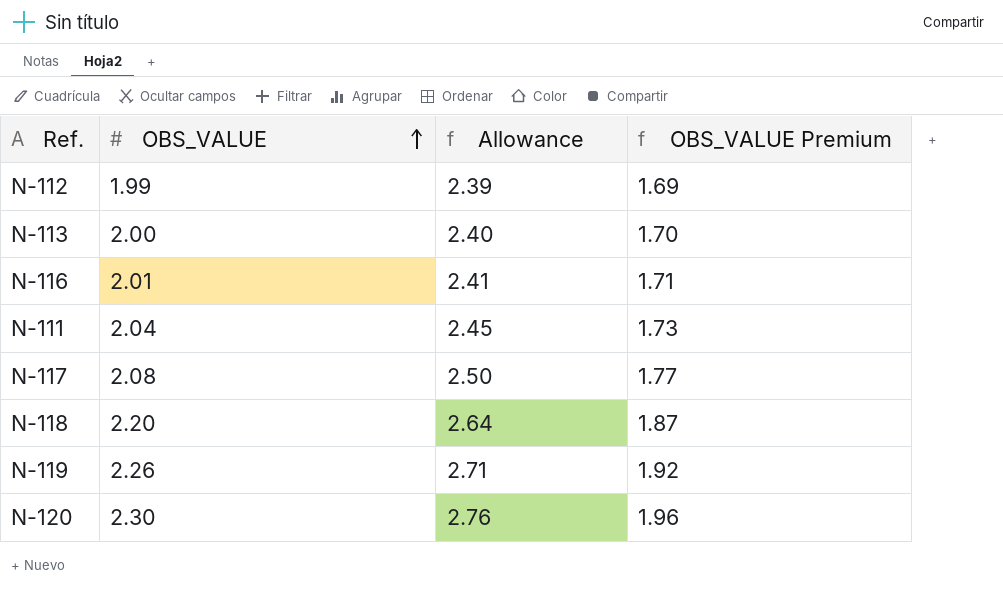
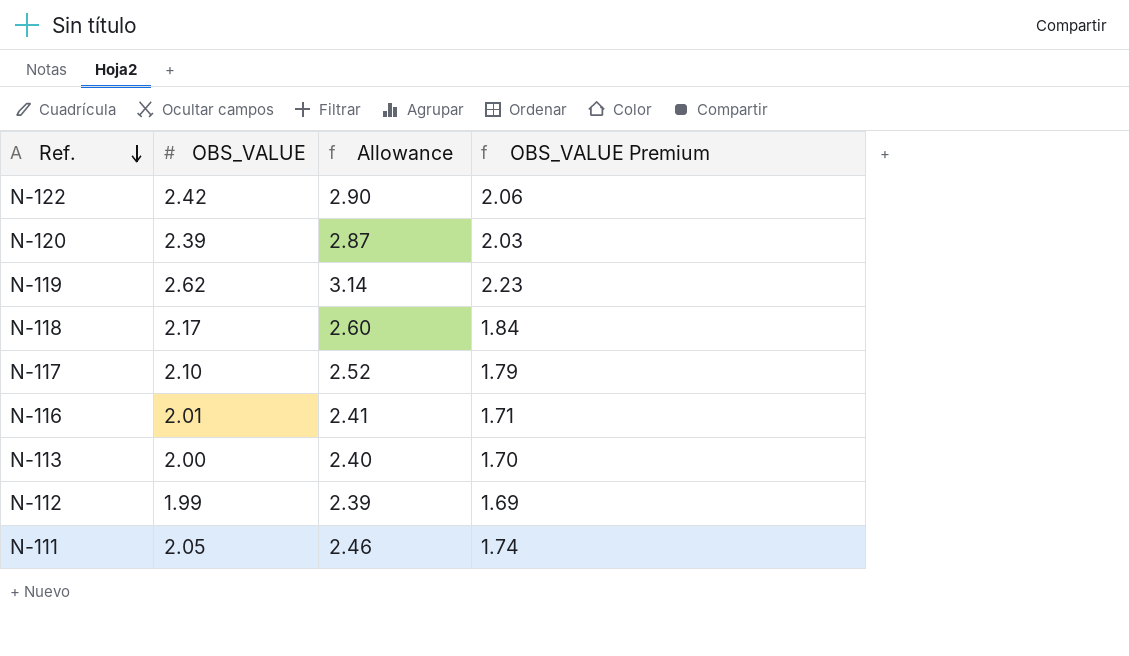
row order: OBS_VALUE ascending -> Ref. descending
row N-122: none -> 2.42 | 2.90 | 2.06
N-120 | OBS_VALUE: 2.30 -> 2.39
N-120 | Allowance: 2.76 -> 2.87
N-120 | OBS_VALUE Premium: 1.96 -> 2.03
N-119 | OBS_VALUE: 2.26 -> 2.62
N-119 | Allowance: 2.71 -> 3.14
N-119 | OBS_VALUE Premium: 1.92 -> 2.23
N-118 | OBS_VALUE: 2.20 -> 2.17
N-118 | Allowance: 2.64 -> 2.60
N-118 | OBS_VALUE Premium: 1.87 -> 1.84
N-117 | OBS_VALUE: 2.08 -> 2.10
N-117 | Allowance: 2.50 -> 2.52
N-117 | OBS_VALUE Premium: 1.77 -> 1.79
N-111 | OBS_VALUE: 2.04 -> 2.05
N-111 | Allowance: 2.45 -> 2.46
N-111 | OBS_VALUE Premium: 1.73 -> 1.74

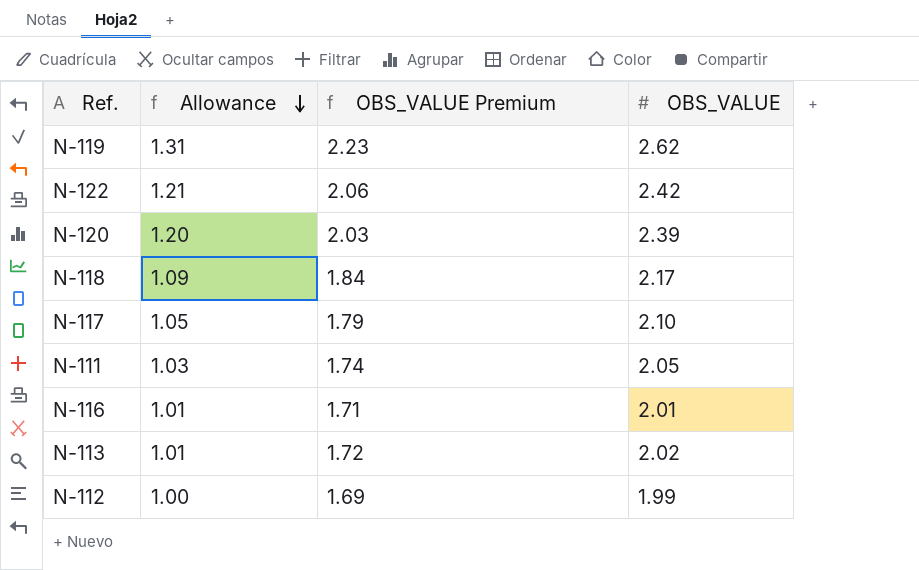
row order: Ref. descending -> Allowance descending
column Allowance | formula: [OBS_VALUE] * 1.2 -> [OBS_VALUE] * 0.5
column OBS_VALUE | position: 2 -> 4
N-113 | OBS_VALUE Premium: 1.70 -> 1.72
N-113 | OBS_VALUE: 2.00 -> 2.02

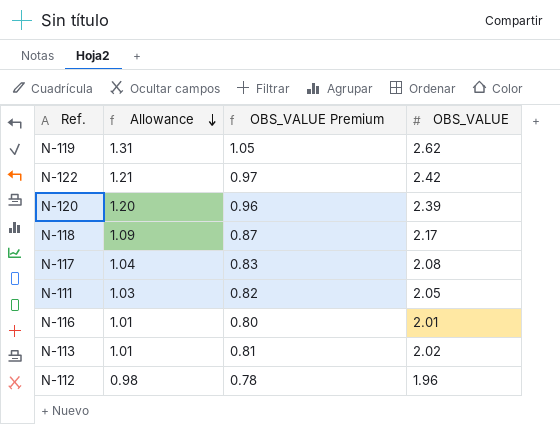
column OBS_VALUE Premium | formula: [OBS_VALUE] * 0.85 -> [OBS_VALUE] * 0.4
N-117 | Allowance: 1.05 -> 1.04
N-117 | OBS_VALUE: 2.10 -> 2.08
N-112 | Allowance: 1.00 -> 0.98
N-112 | OBS_VALUE: 1.99 -> 1.96

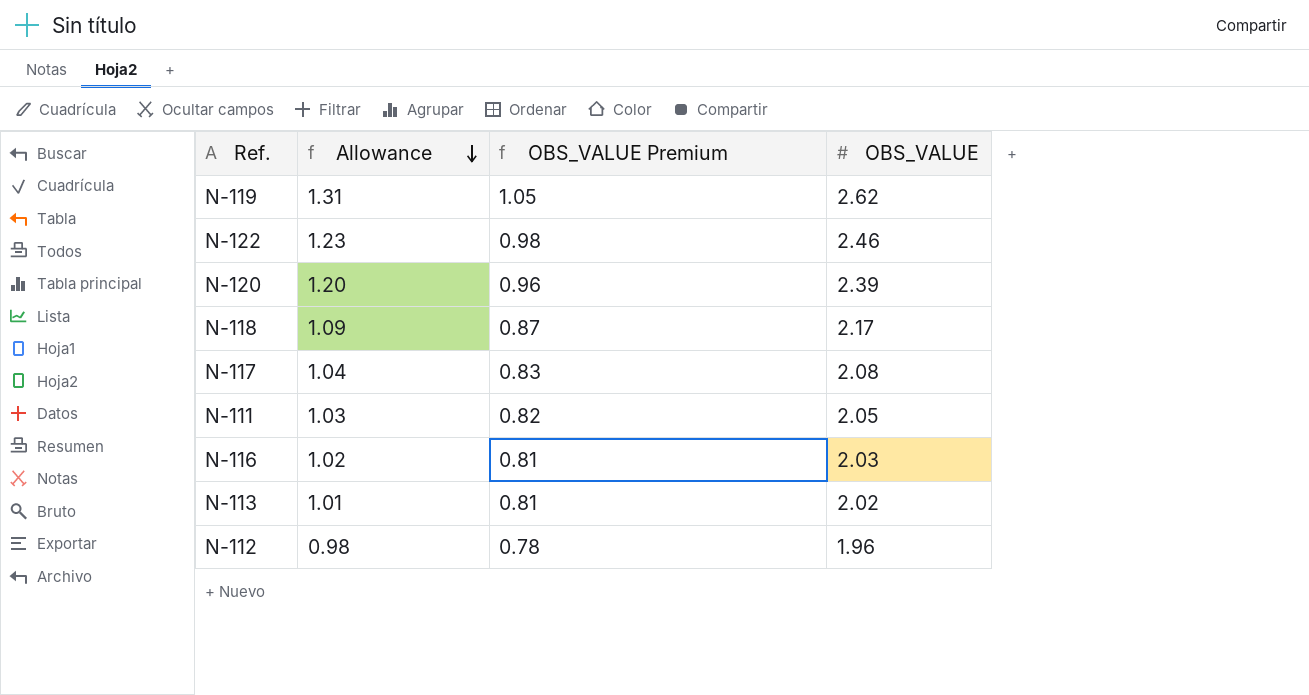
N-122 | Allowance: 1.21 -> 1.23
N-122 | OBS_VALUE Premium: 0.97 -> 0.98
N-122 | OBS_VALUE: 2.42 -> 2.46
N-116 | Allowance: 1.01 -> 1.02
N-116 | OBS_VALUE Premium: 0.80 -> 0.81
N-116 | OBS_VALUE: 2.01 -> 2.03

